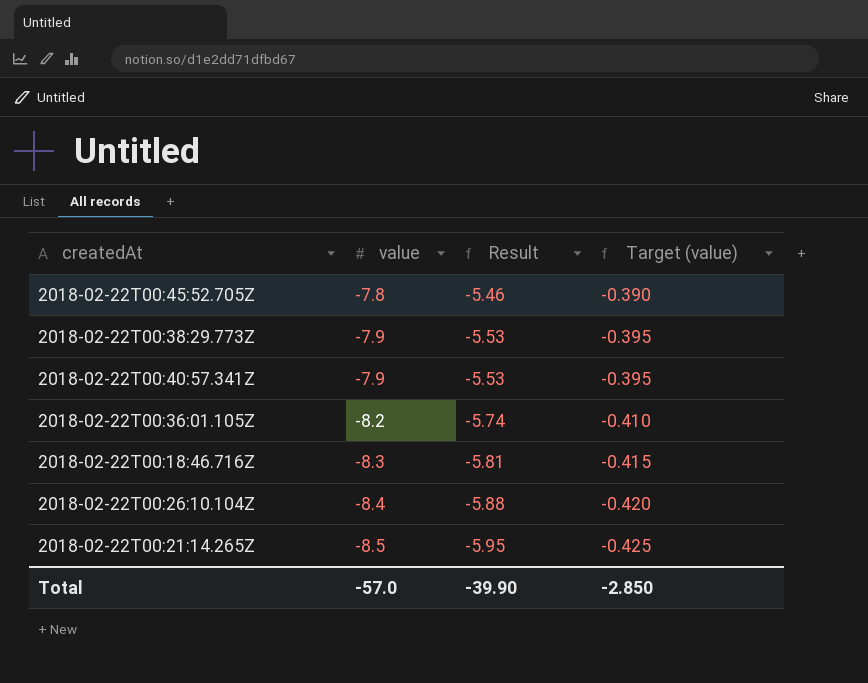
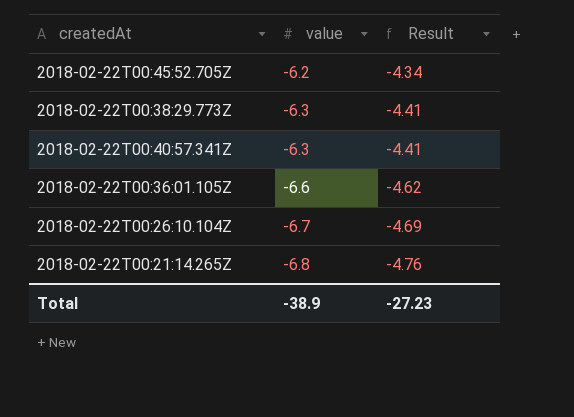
column Target (value) | formula: [value] * 0.05 -> none
row 2018-02-22T00:18:46.716Z: -8.3 | -5.81 | -0.415 -> none
2018-02-22T00:45:52.705Z | value: -7.8 -> -6.2
2018-02-22T00:45:52.705Z | Result: -5.46 -> -4.34
2018-02-22T00:38:29.773Z | value: -7.9 -> -6.3
2018-02-22T00:38:29.773Z | Result: -5.53 -> -4.41
2018-02-22T00:40:57.341Z | value: -7.9 -> -6.3
2018-02-22T00:40:57.341Z | Result: -5.53 -> -4.41
2018-02-22T00:36:01.105Z | value: -8.2 -> -6.6
2018-02-22T00:36:01.105Z | Result: -5.74 -> -4.62
2018-02-22T00:26:10.104Z | value: -8.4 -> -6.7
2018-02-22T00:26:10.104Z | Result: -5.88 -> -4.69
2018-02-22T00:21:14.265Z | value: -8.5 -> -6.8
2018-02-22T00:21:14.265Z | Result: -5.95 -> -4.76
Total | value: -57.0 -> -38.9
Total | Result: -39.90 -> -27.23

